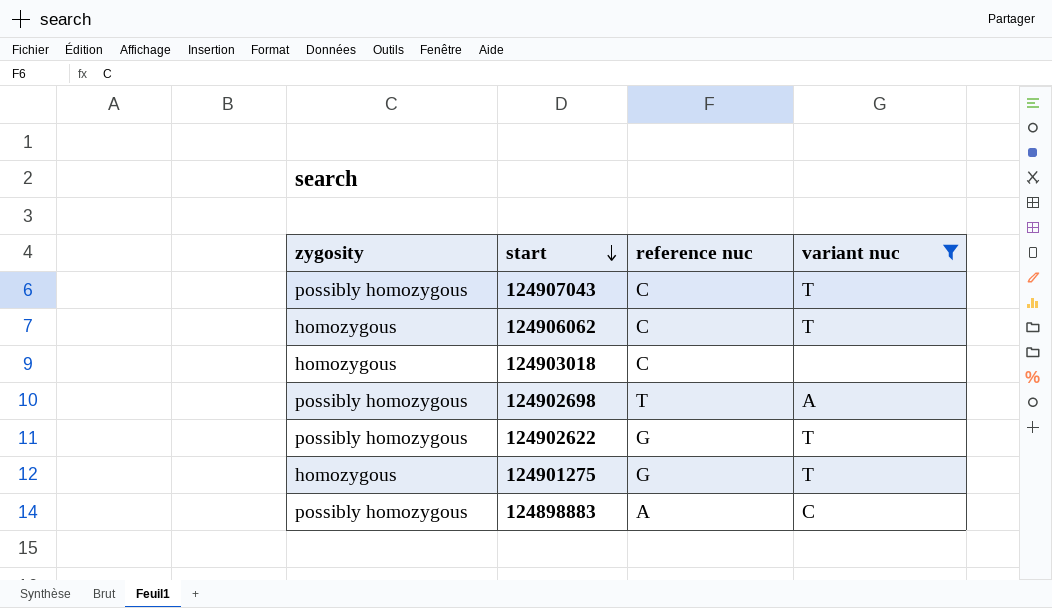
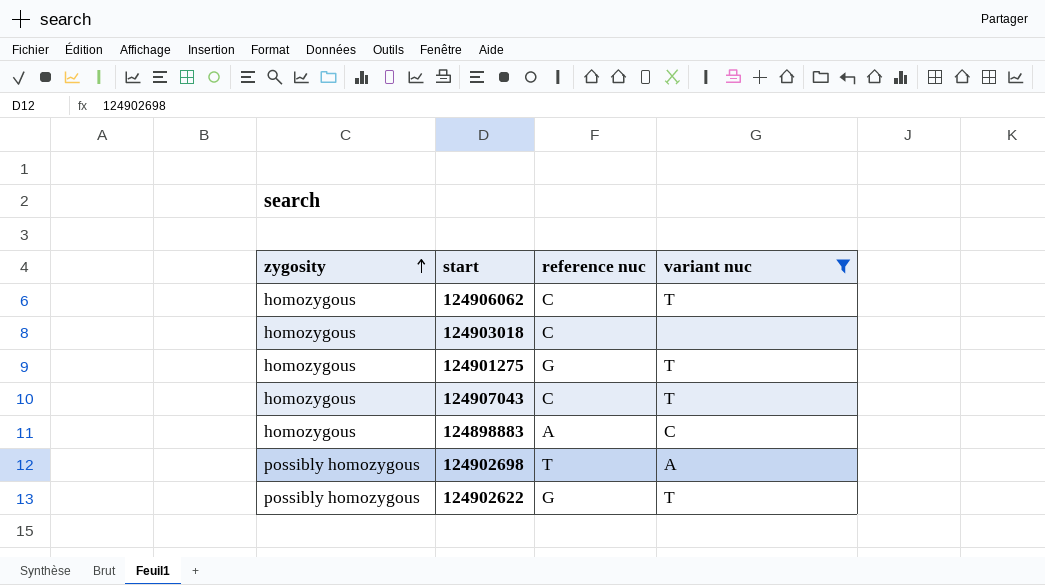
row order: start descending -> zygosity ascending
124907043 | zygosity: possibly homozygous -> homozygous
124898883 | zygosity: possibly homozygous -> homozygous

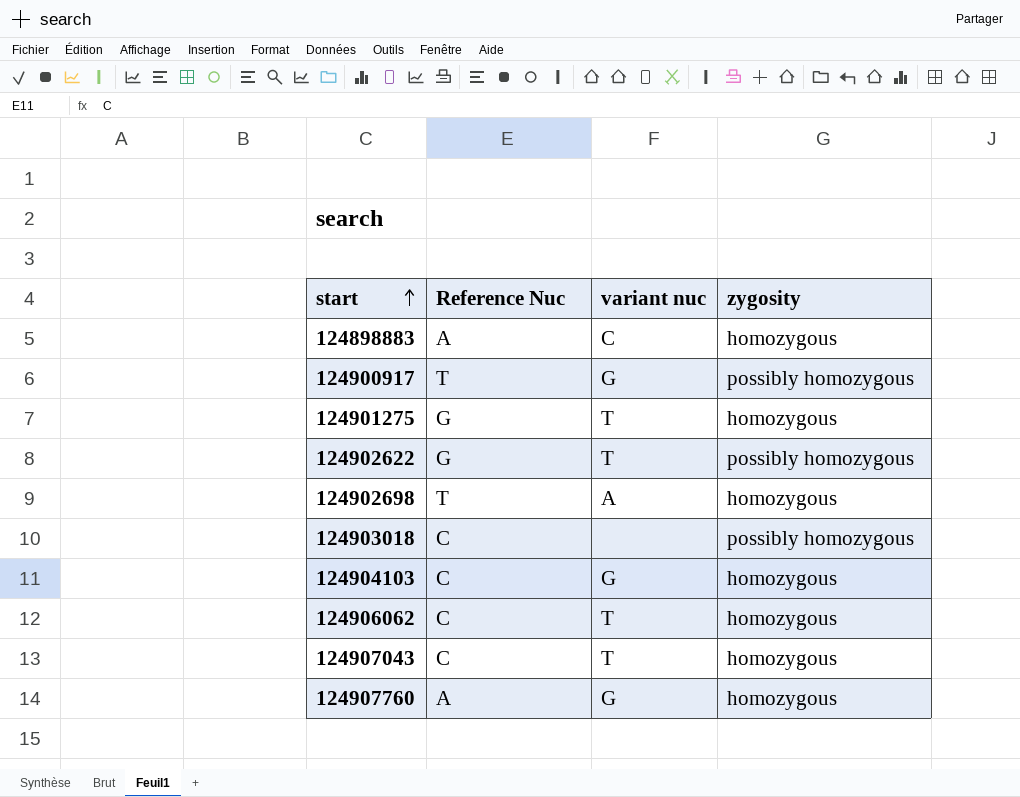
filter: variant nuc != G -> none
row order: zygosity ascending -> start ascending
column name: reference nuc -> Reference Nuc
column zygosity | position: 1 -> 4
124902698 | zygosity: possibly homozygous -> homozygous
124903018 | zygosity: homozygous -> possibly homozygous

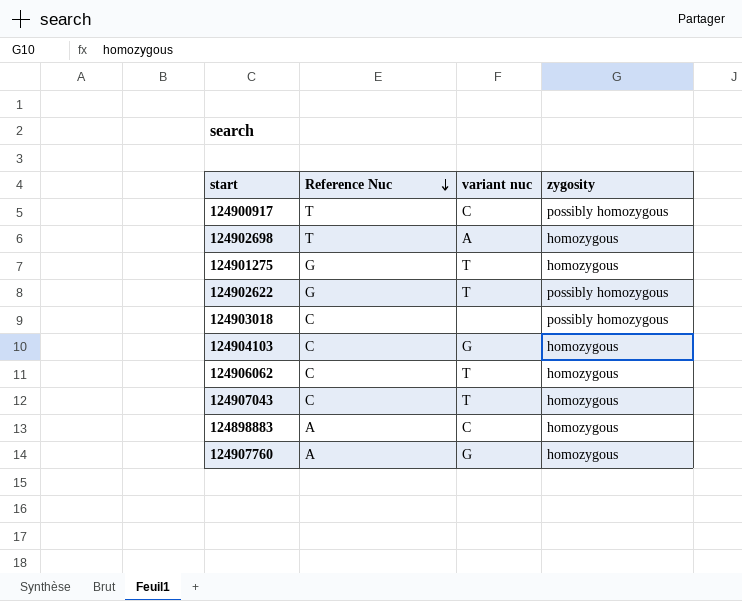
row order: start ascending -> Reference Nuc descending
124900917 | variant nuc: G -> C

